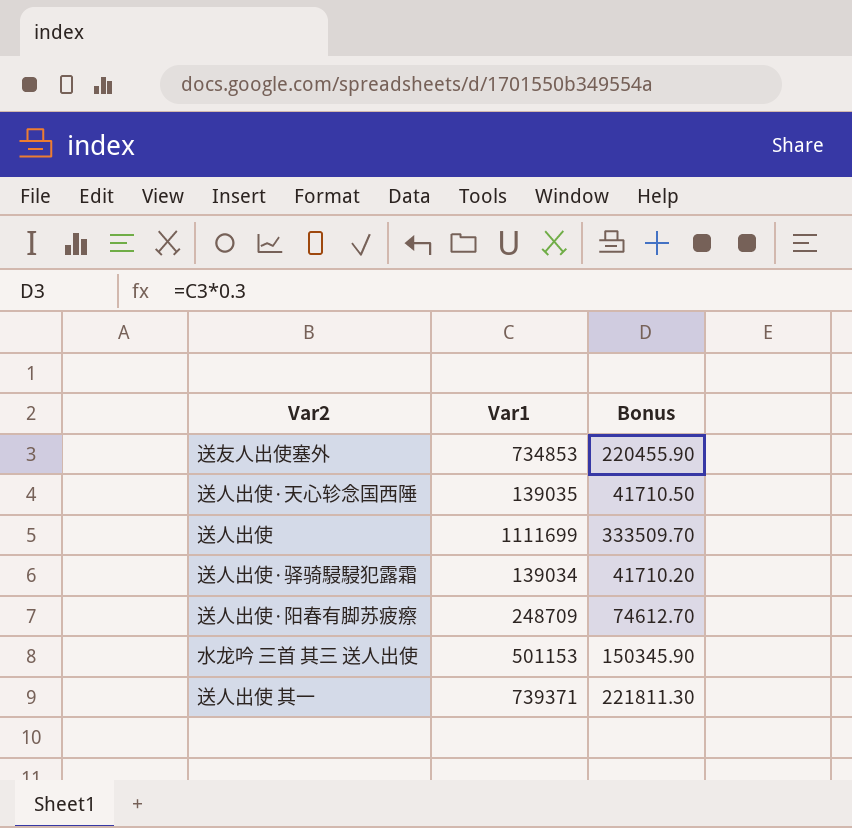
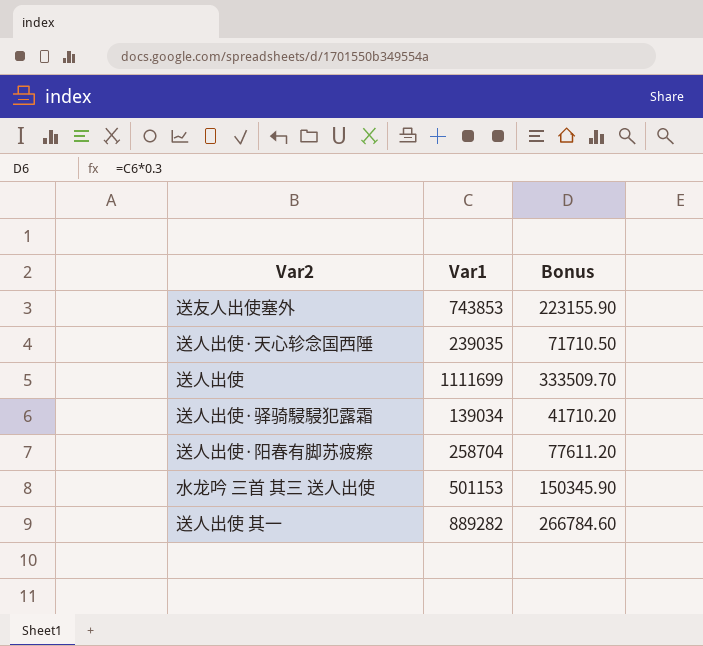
送友人出使塞外 | Var1: 734853 -> 743853
送友人出使塞外 | Bonus: 220455.90 -> 223155.90
送人出使·天心轸念国西陲 | Var1: 139035 -> 239035
送人出使·天心轸念国西陲 | Bonus: 41710.50 -> 71710.50
送人出使·阳春有脚苏疲瘵 | Var1: 248709 -> 258704
送人出使·阳春有脚苏疲瘵 | Bonus: 74612.70 -> 77611.20
送人出使 其一 | Var1: 739371 -> 889282
送人出使 其一 | Bonus: 221811.30 -> 266784.60

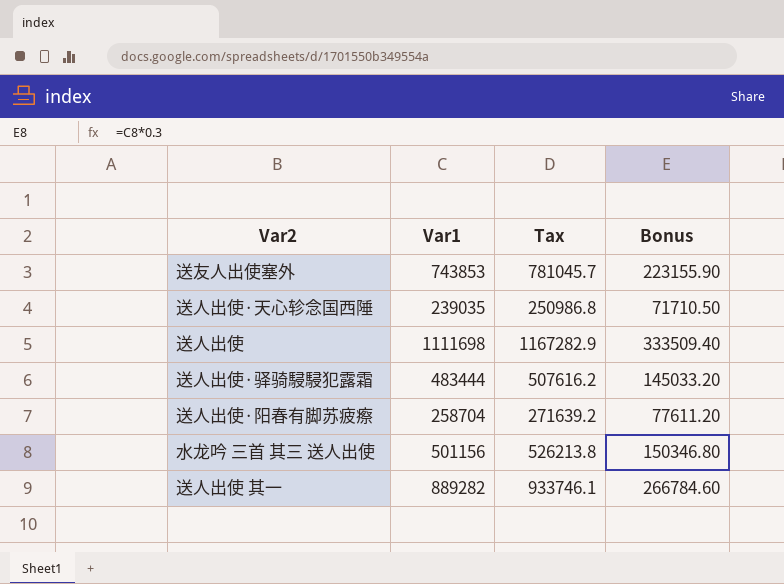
column Tax | formula: none -> [Var1] * 1.05
送人出使 | Var1: 1111699 -> 1111698
送人出使 | Bonus: 333509.70 -> 333509.40
送人出使·驿骑駸駸犯露霜 | Var1: 139034 -> 483444
送人出使·驿骑駸駸犯露霜 | Bonus: 41710.20 -> 145033.20
水龙吟 三首 其三 送人出使 | Var1: 501153 -> 501156
水龙吟 三首 其三 送人出使 | Bonus: 150345.90 -> 150346.80

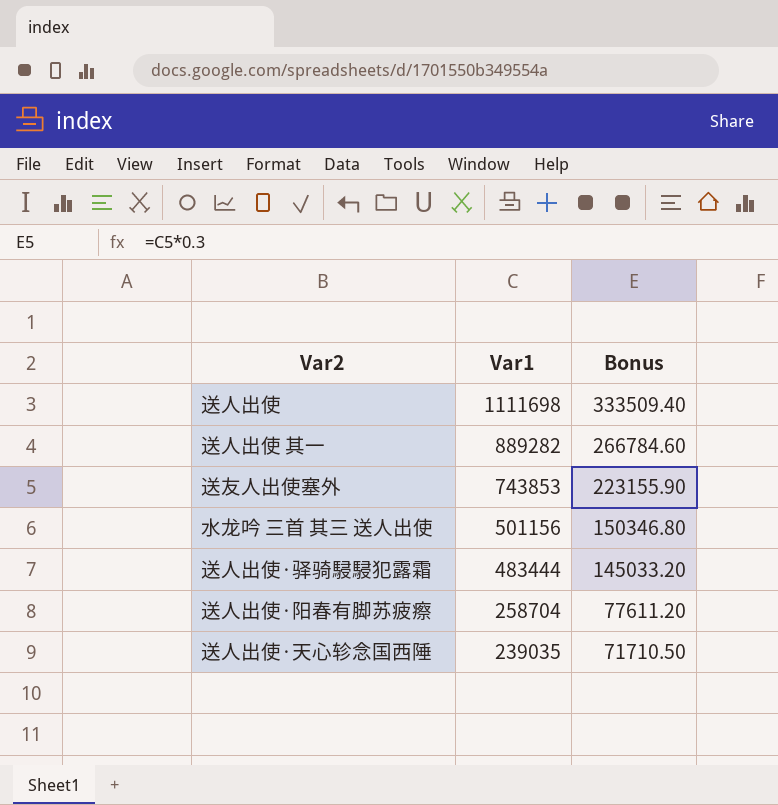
row order: none -> Var1 descending
column Tax | formula: [Var1] * 1.05 -> none

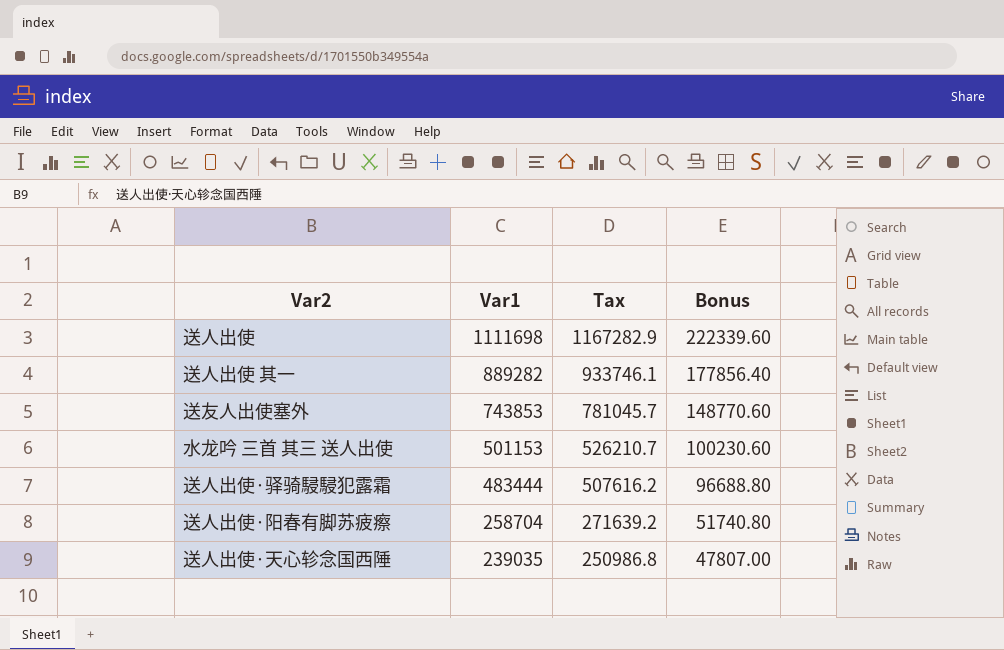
column Tax | formula: none -> [Var1] * 1.05
column Bonus | formula: [Var1] * 0.3 -> [Var1] * 0.2
水龙吟 三首 其三 送人出使 | Var1: 501156 -> 501153

